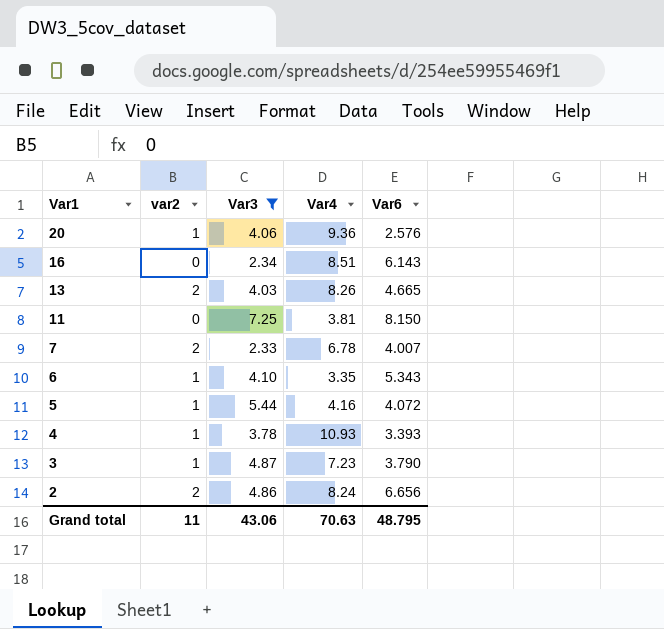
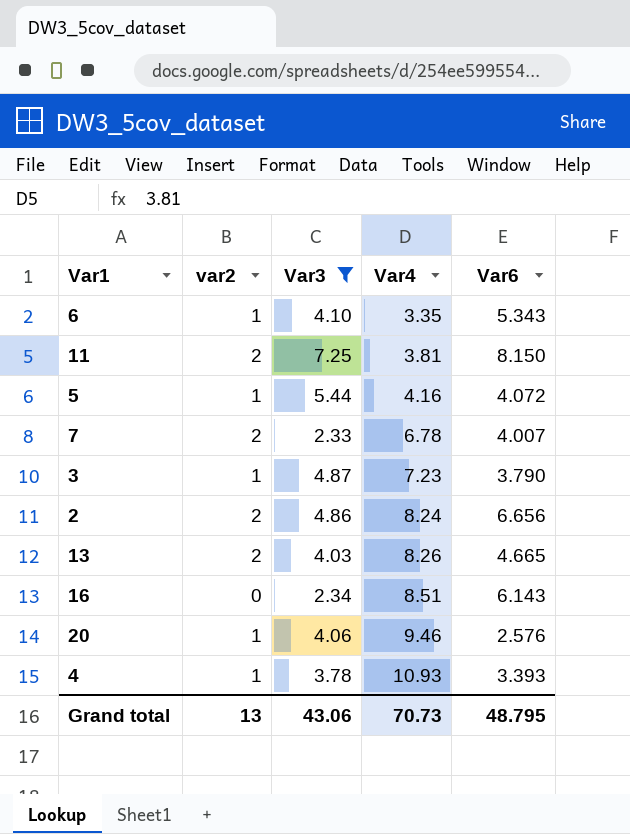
row order: Var1 descending -> Var4 ascending
11 | var2: 0 -> 2
20 | Var4: 9.36 -> 9.46
Grand total | var2: 11 -> 13
Grand total | Var4: 70.63 -> 70.73

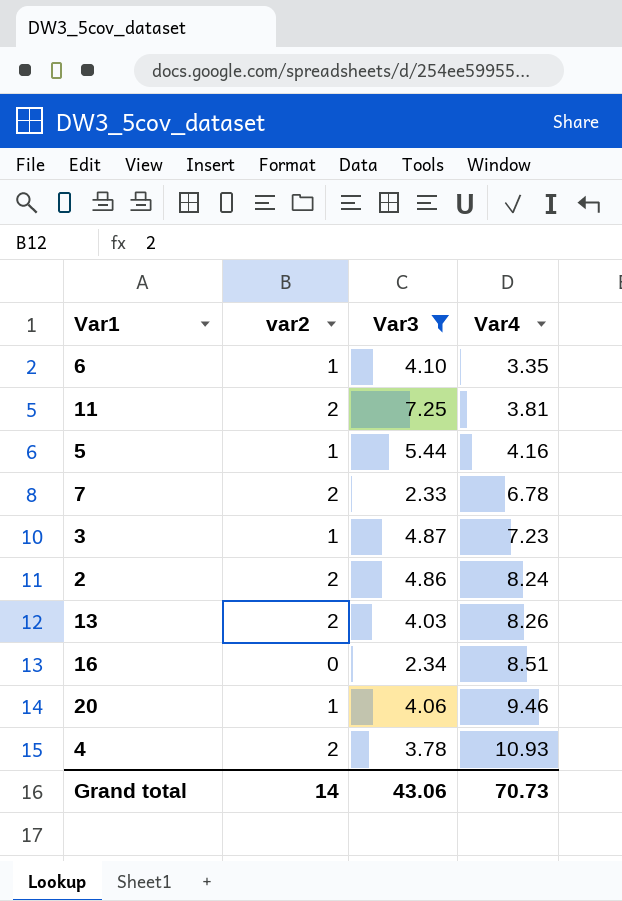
column Var6 | position: 5 -> none
4 | var2: 1 -> 2
Grand total | var2: 13 -> 14

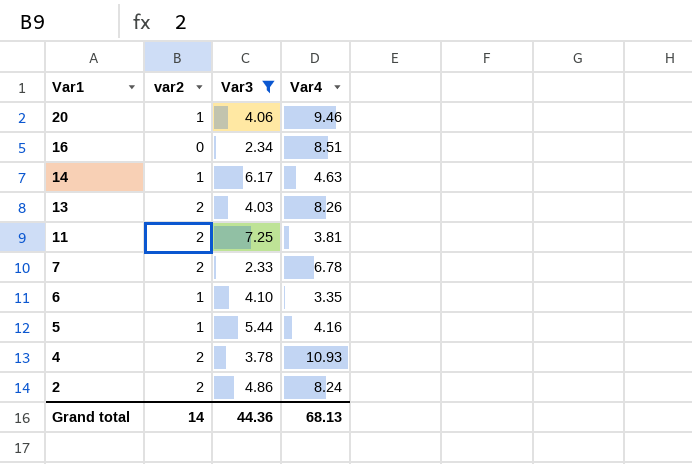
row order: Var4 ascending -> Var1 descending
row 3: 1 | 4.87 | 7.23 -> none
row 14: none -> 1 | 6.17 | 4.63
Grand total | Var3: 43.06 -> 44.36
Grand total | Var4: 70.73 -> 68.13

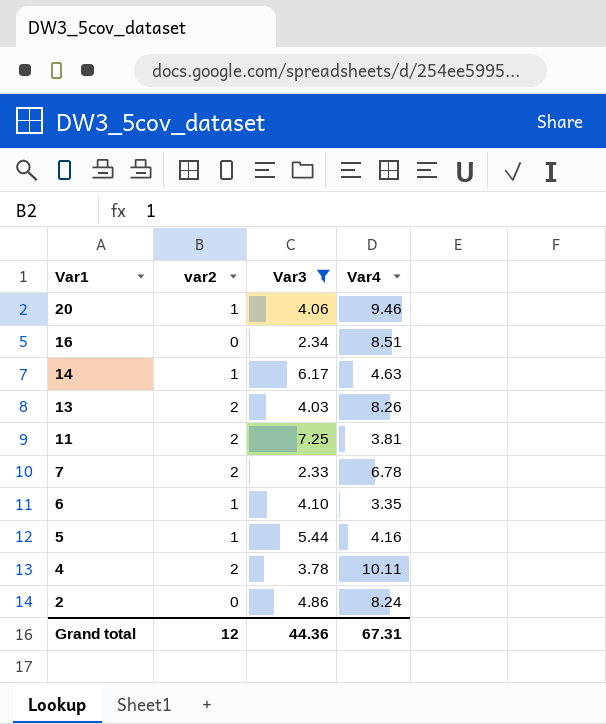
4 | Var4: 10.93 -> 10.11
2 | var2: 2 -> 0
Grand total | var2: 14 -> 12
Grand total | Var4: 68.13 -> 67.31

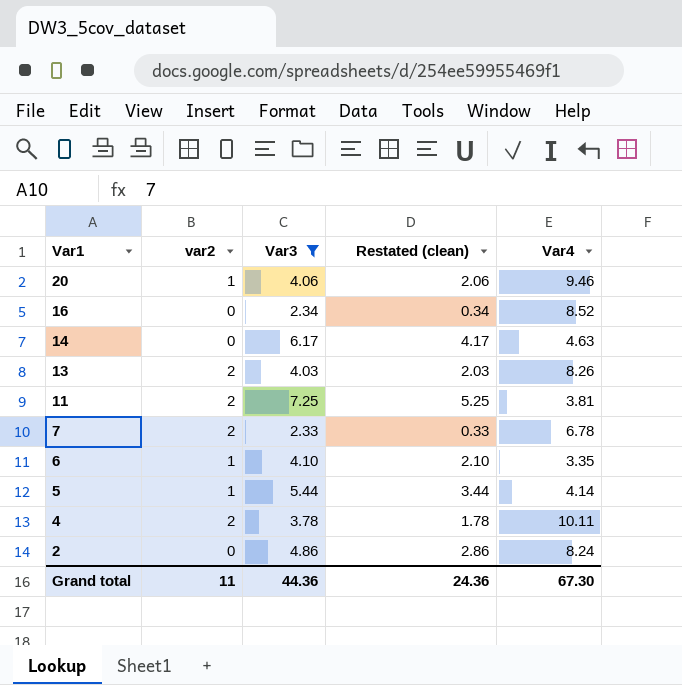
column Restated (clean) | formula: none -> [Var3] - 2
16 | Var4: 8.51 -> 8.52
14 | var2: 1 -> 0
5 | Var4: 4.16 -> 4.14
Grand total | var2: 12 -> 11
Grand total | Var4: 67.31 -> 67.30

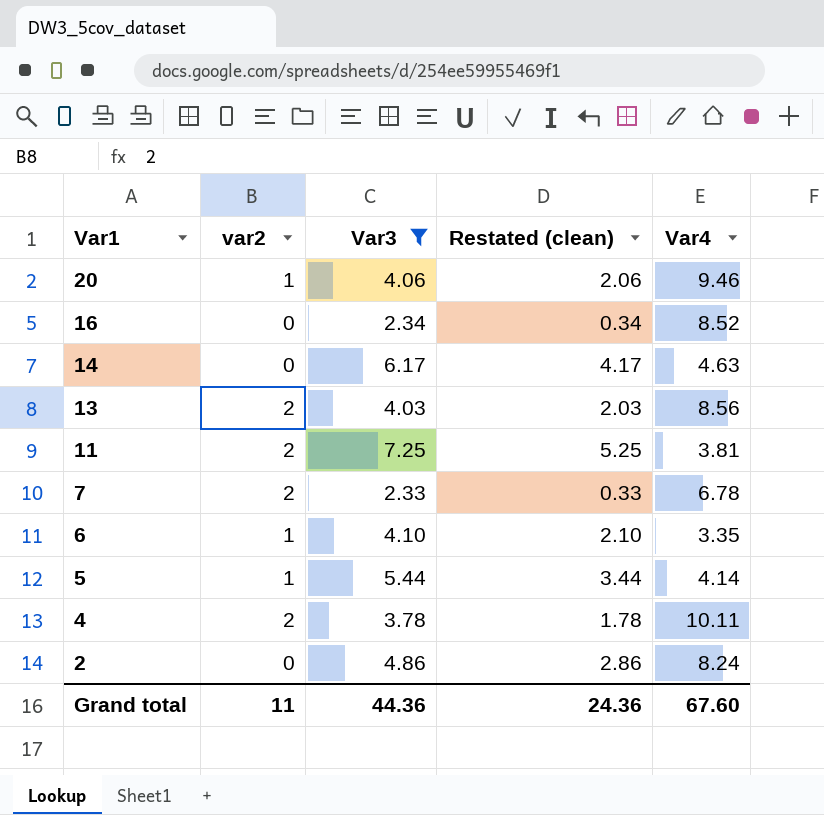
13 | Var4: 8.26 -> 8.56
Grand total | Var4: 67.30 -> 67.60

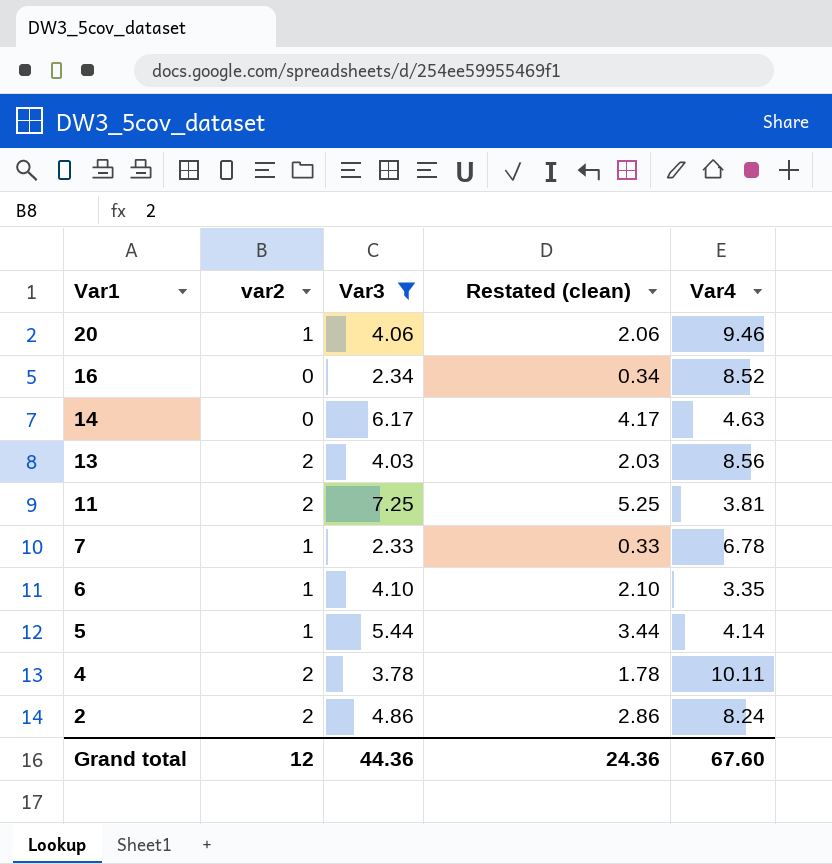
7 | var2: 2 -> 1
2 | var2: 0 -> 2
Grand total | var2: 11 -> 12

